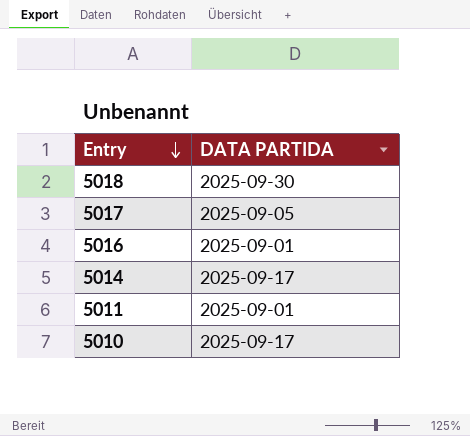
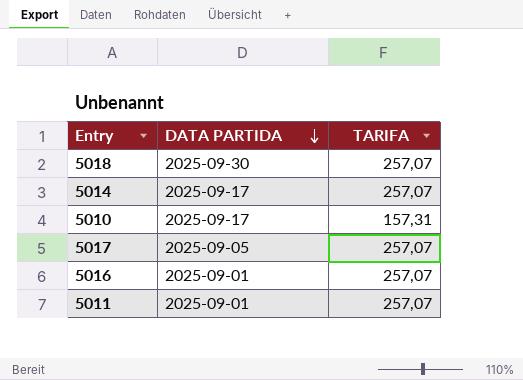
row order: Entry descending -> DATA PARTIDA descending
column TARIFA | position: none -> 3

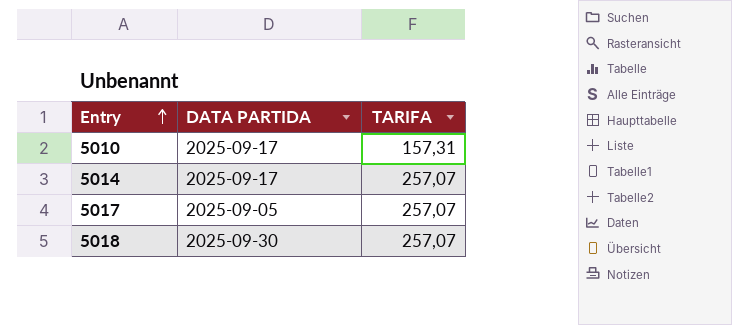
row order: DATA PARTIDA descending -> Entry ascending
row 5016: 2025-09-01 | 257,07 -> none
row 5011: 2025-09-01 | 257,07 -> none

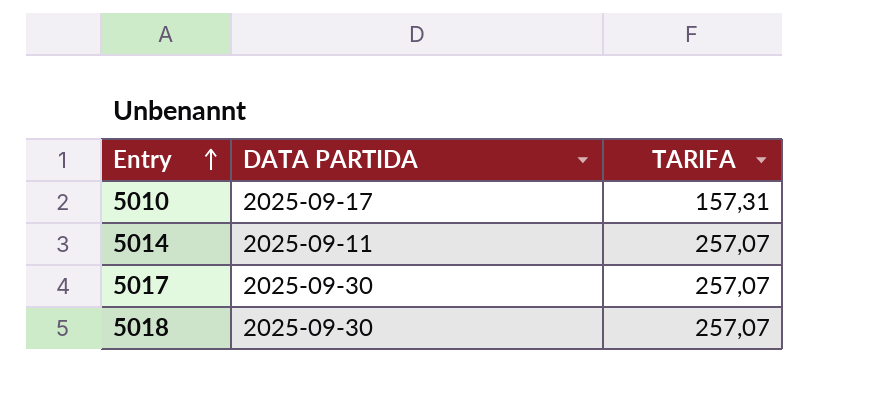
5014 | DATA PARTIDA: 2025-09-17 -> 2025-09-11
5017 | DATA PARTIDA: 2025-09-05 -> 2025-09-30

